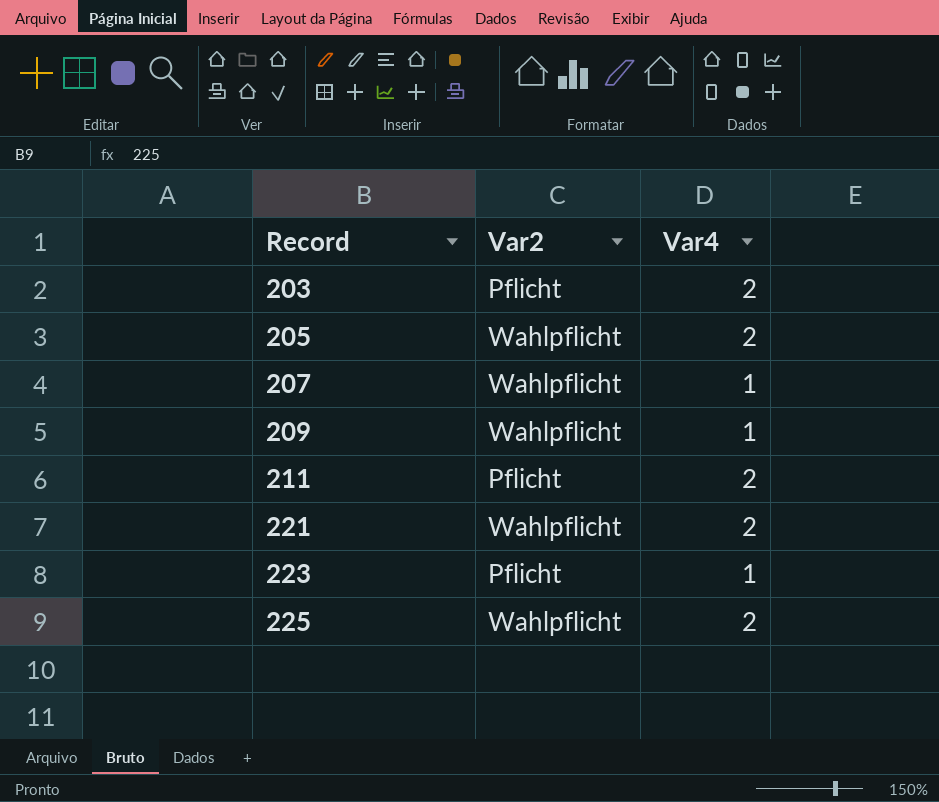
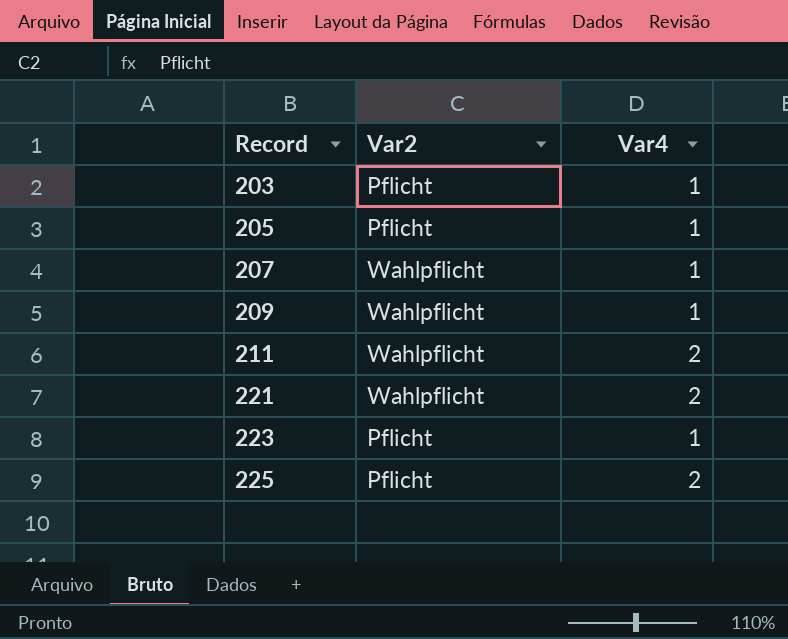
203 | Var4: 2 -> 1
205 | Var2: Wahlpflicht -> Pflicht
205 | Var4: 2 -> 1
211 | Var2: Pflicht -> Wahlpflicht
225 | Var2: Wahlpflicht -> Pflicht

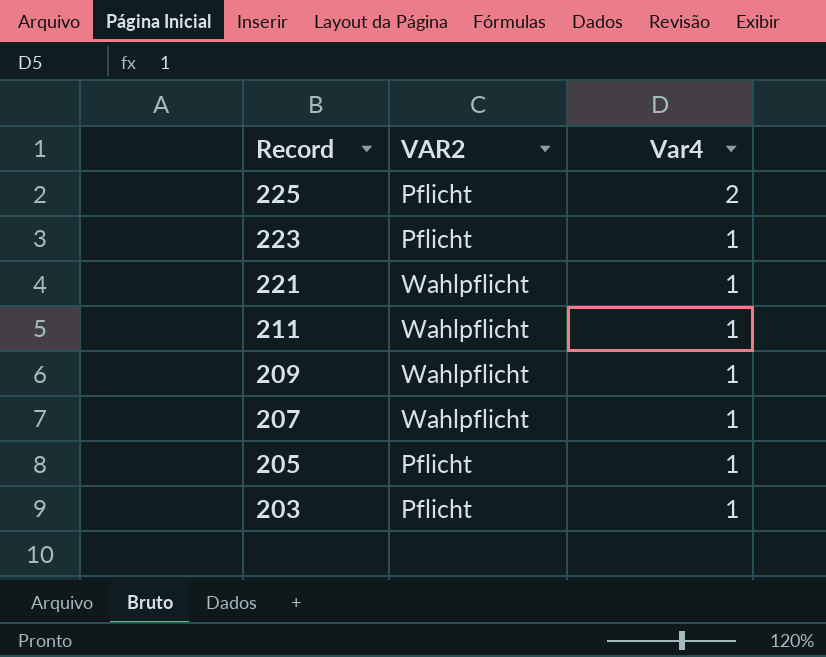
row order: Record ascending -> Record descending
column name: Var2 -> VAR2
221 | Var4: 2 -> 1
211 | Var4: 2 -> 1

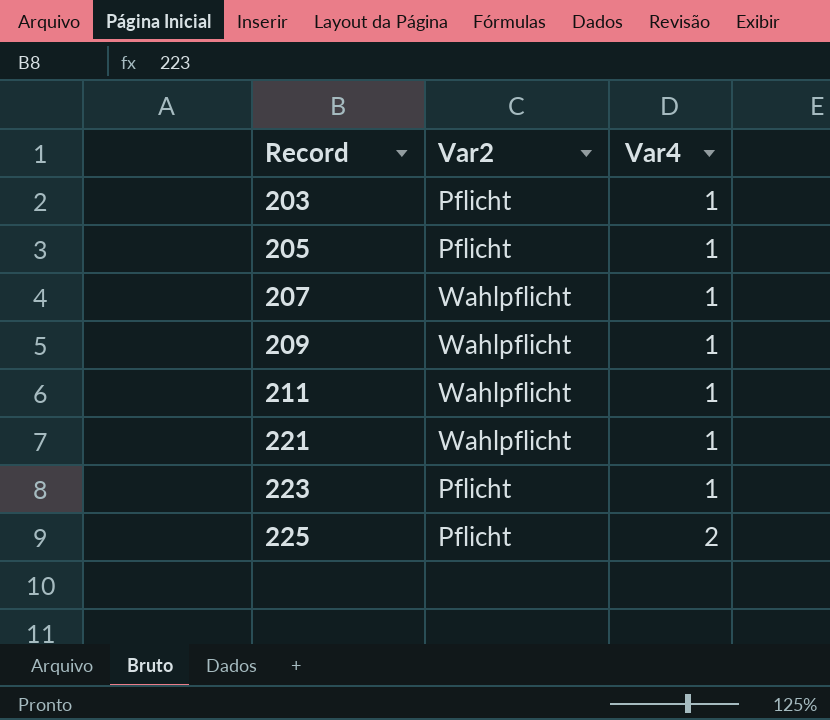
row order: Record descending -> Record ascending
column name: VAR2 -> Var2

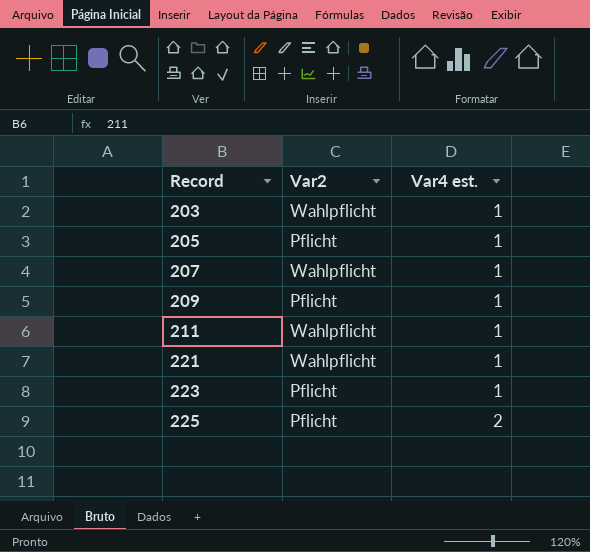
column name: Var4 -> Var4 est.
203 | Var2: Pflicht -> Wahlpflicht
209 | Var2: Wahlpflicht -> Pflicht

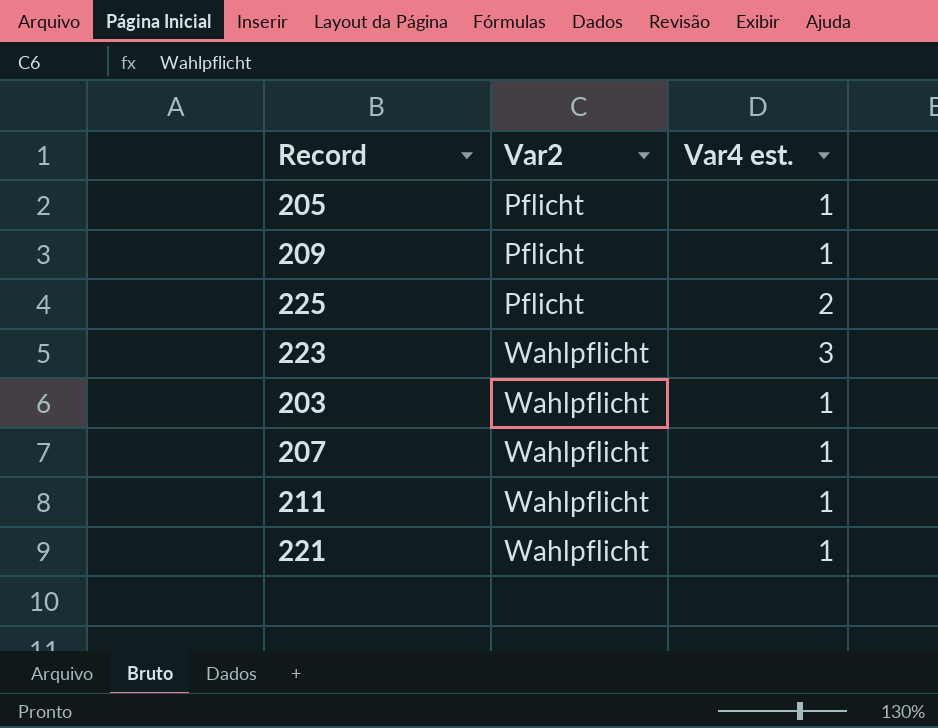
row order: Record ascending -> Var2 ascending
223 | Var2: Pflicht -> Wahlpflicht
223 | Var4 est.: 1 -> 3

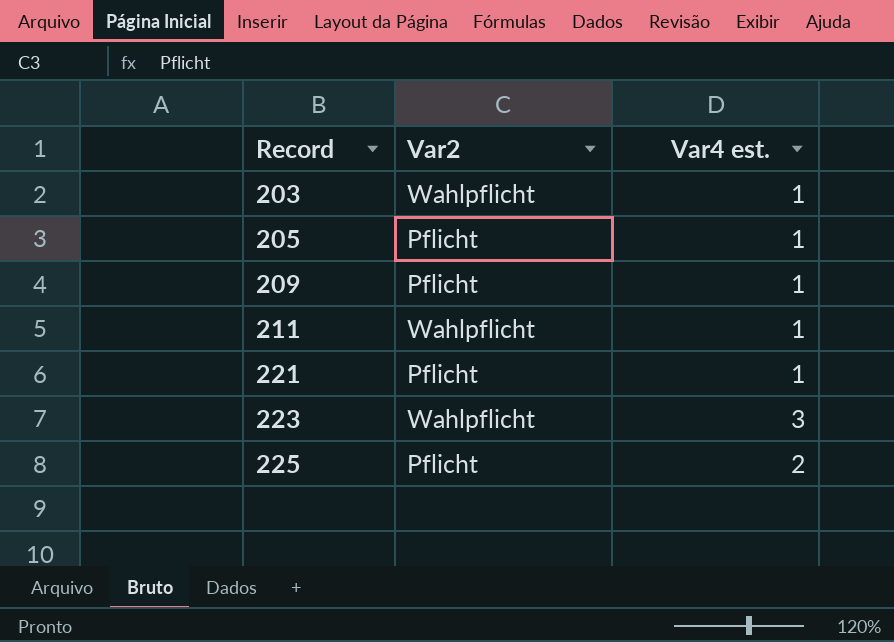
row order: Var2 ascending -> Record ascending
row 207: Wahlpflicht | 1 -> none
221 | Var2: Wahlpflicht -> Pflicht

